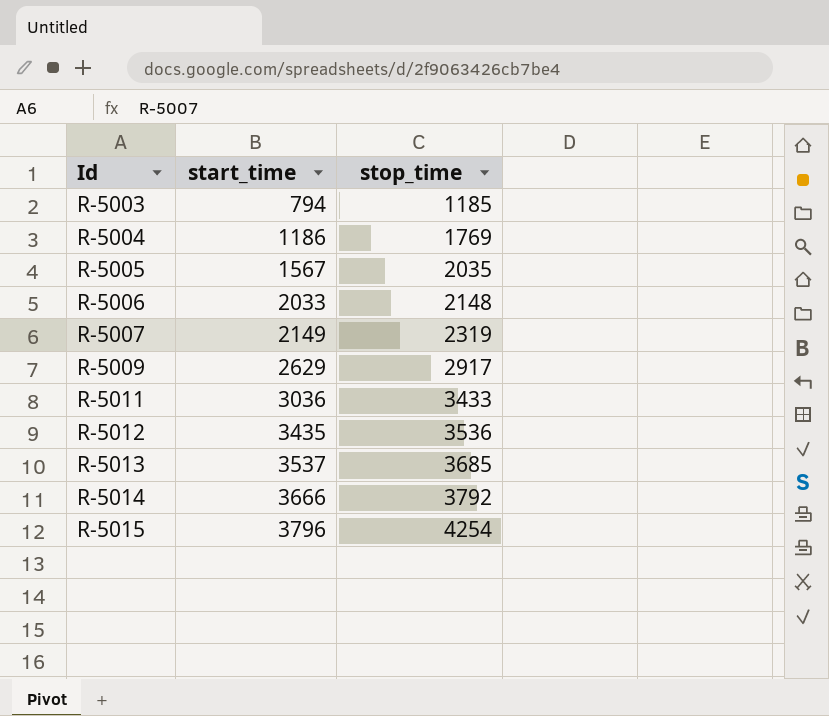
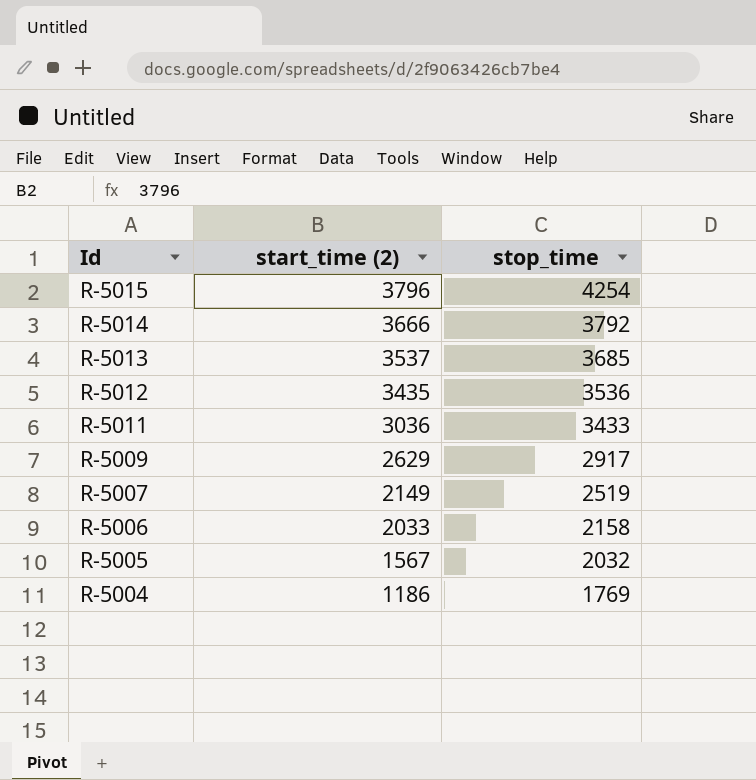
row order: Id ascending -> Id descending
column name: start_time -> start_time (2)
row R-5003: 794 | 1185 -> none
R-5007 | stop_time: 2319 -> 2519
R-5006 | stop_time: 2148 -> 2158
R-5005 | stop_time: 2035 -> 2032

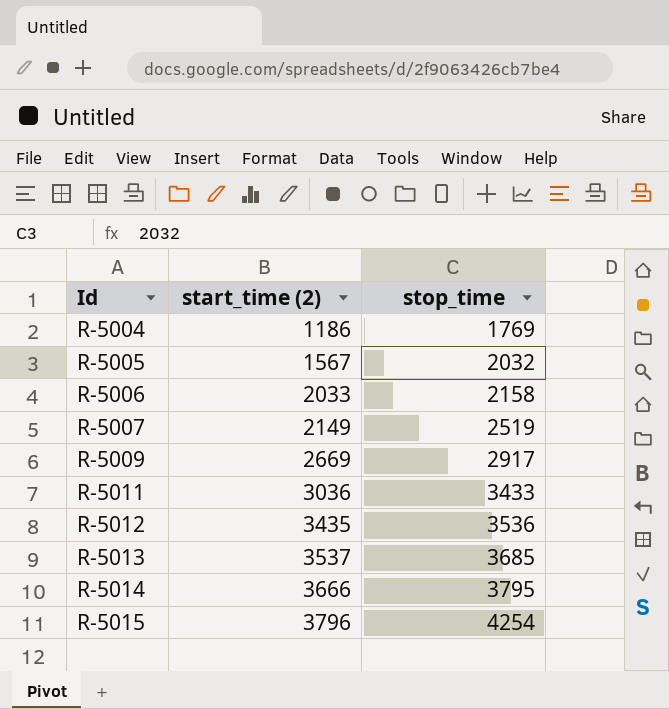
row order: Id descending -> Id ascending
R-5009 | start_time (2): 2629 -> 2669
R-5014 | stop_time: 3792 -> 3795

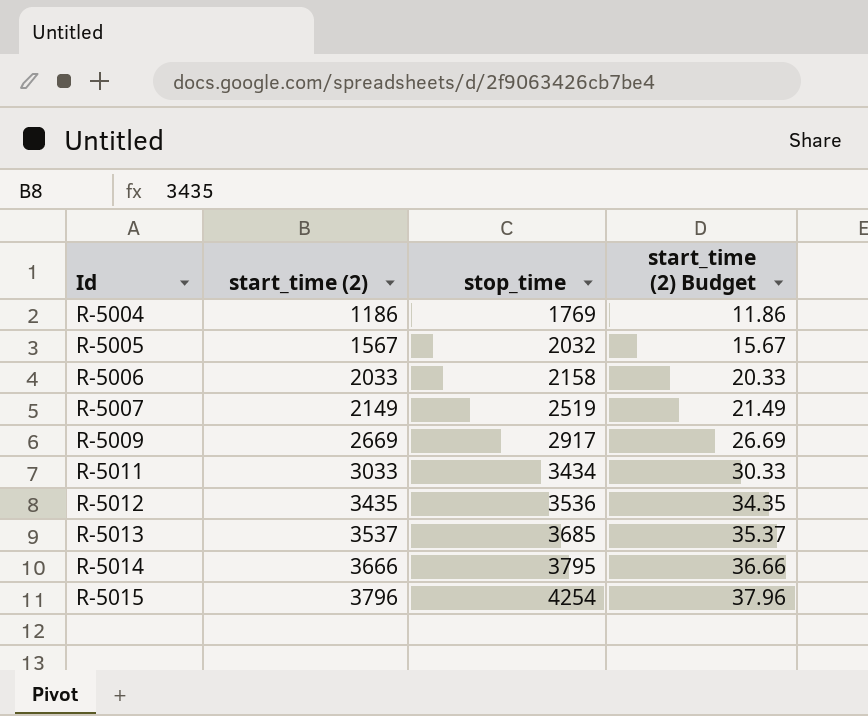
column start_time (2) Budget | formula: none -> [start_time (2)] * 0.01
R-5011 | start_time (2): 3036 -> 3033
R-5011 | stop_time: 3433 -> 3434

